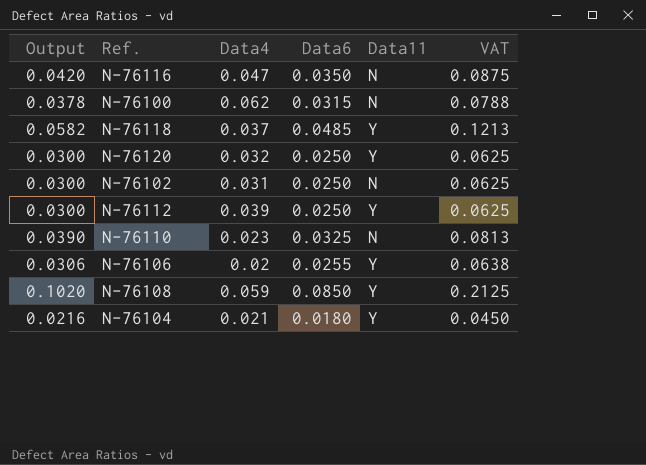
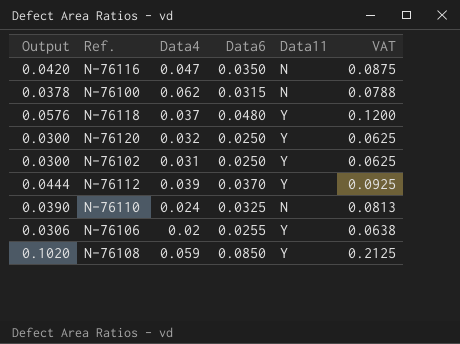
row N-76104: 0.0216 | 0.021 | 0.0180 | Y | 0.0450 -> none
N-76118 | Output: 0.0582 -> 0.0576
N-76118 | Data6: 0.0485 -> 0.0480
N-76118 | VAT: 0.1213 -> 0.1200
N-76102 | Data11: N -> Y
N-76112 | Output: 0.0300 -> 0.0444
N-76112 | Data6: 0.0250 -> 0.0370
N-76112 | VAT: 0.0625 -> 0.0925
N-76110 | Data4: 0.023 -> 0.024

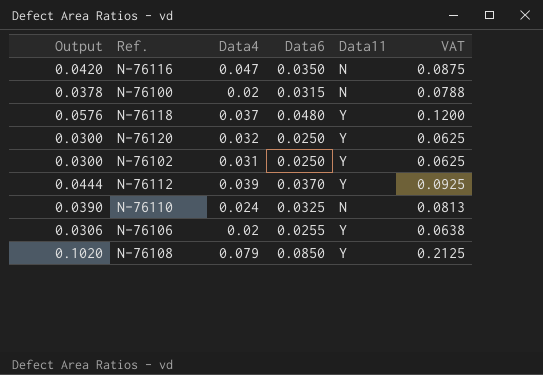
N-76100 | Data4: 0.062 -> 0.02
N-76108 | Data4: 0.059 -> 0.079

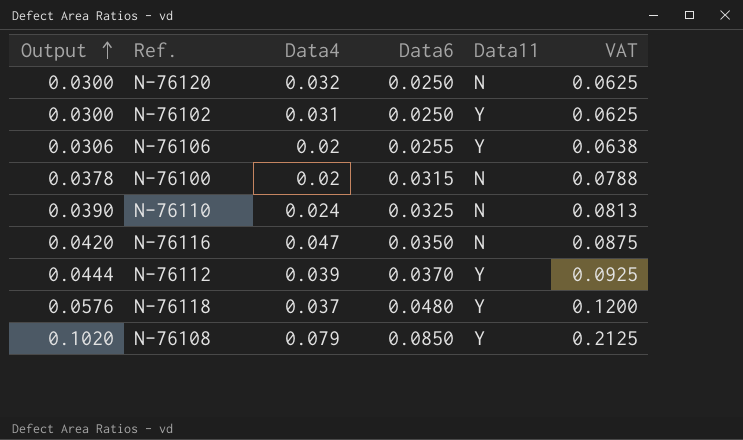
row order: none -> Output ascending
N-76120 | Data11: Y -> N

